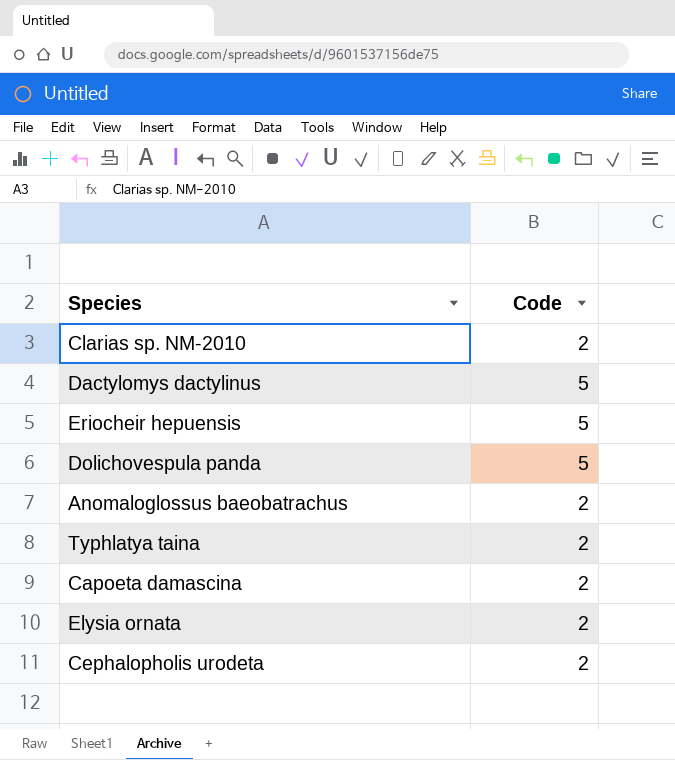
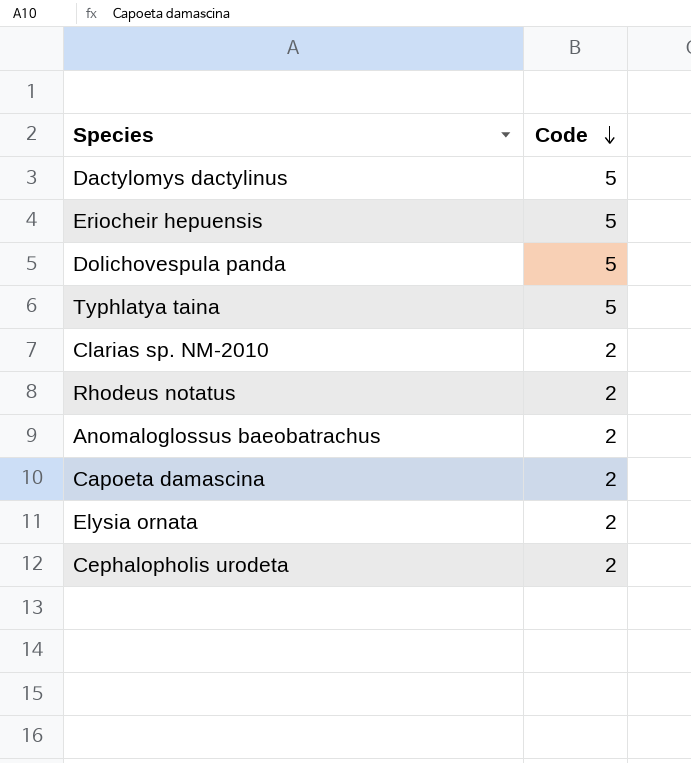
row order: none -> Code descending
Typhlatya taina | Code: 2 -> 5
row Rhodeus notatus: none -> 2

